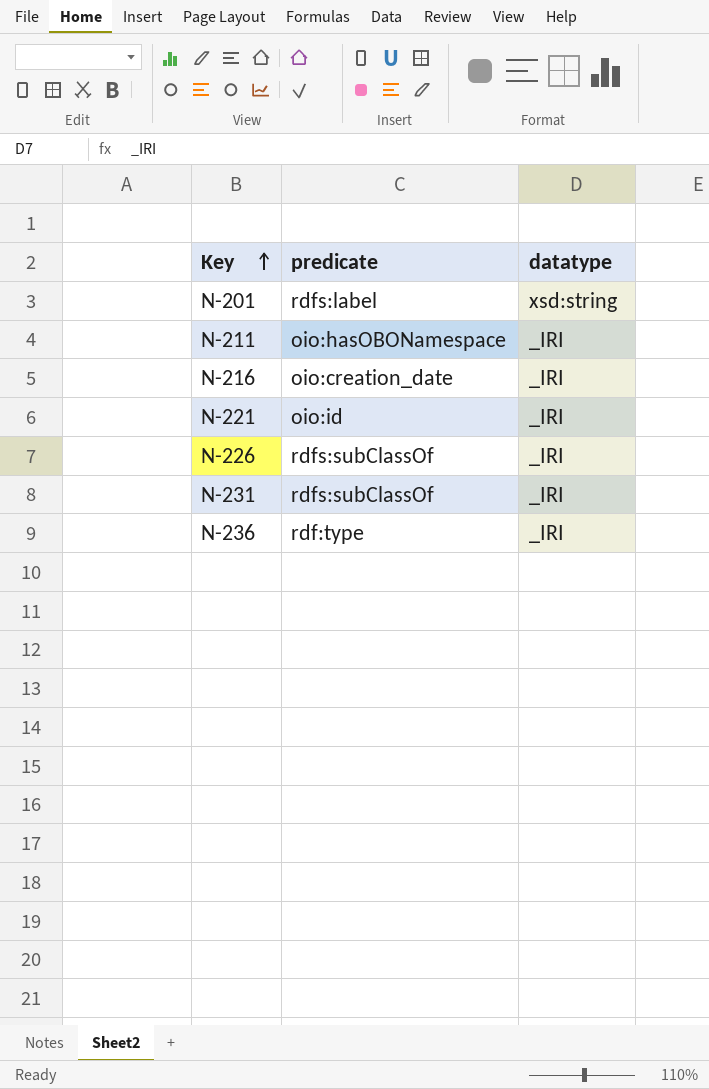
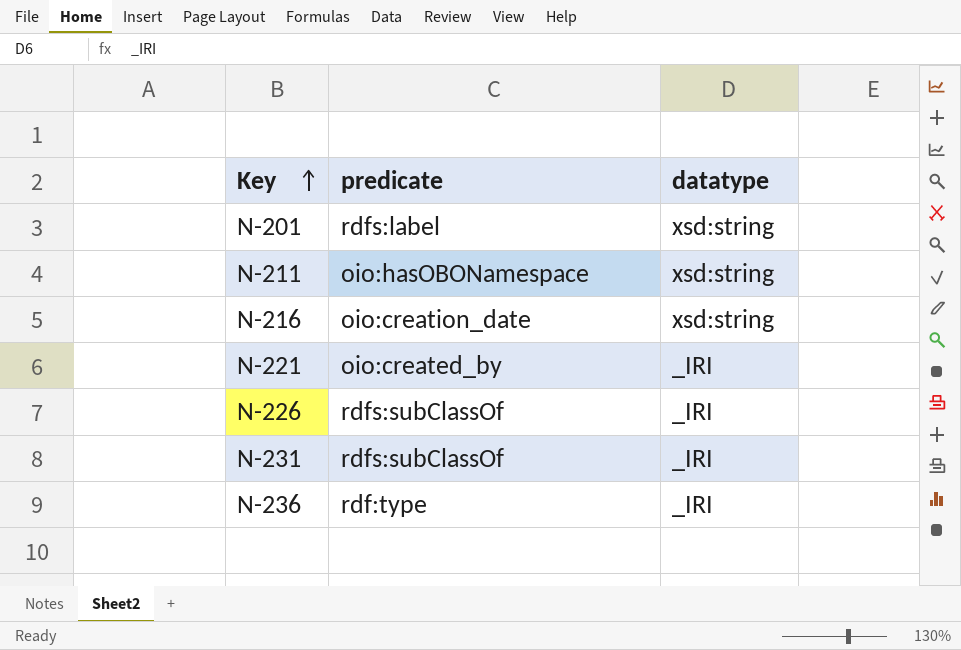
N-211 | datatype: _IRI -> xsd:string
N-216 | datatype: _IRI -> xsd:string
N-221 | predicate: oio:id -> oio:created_by

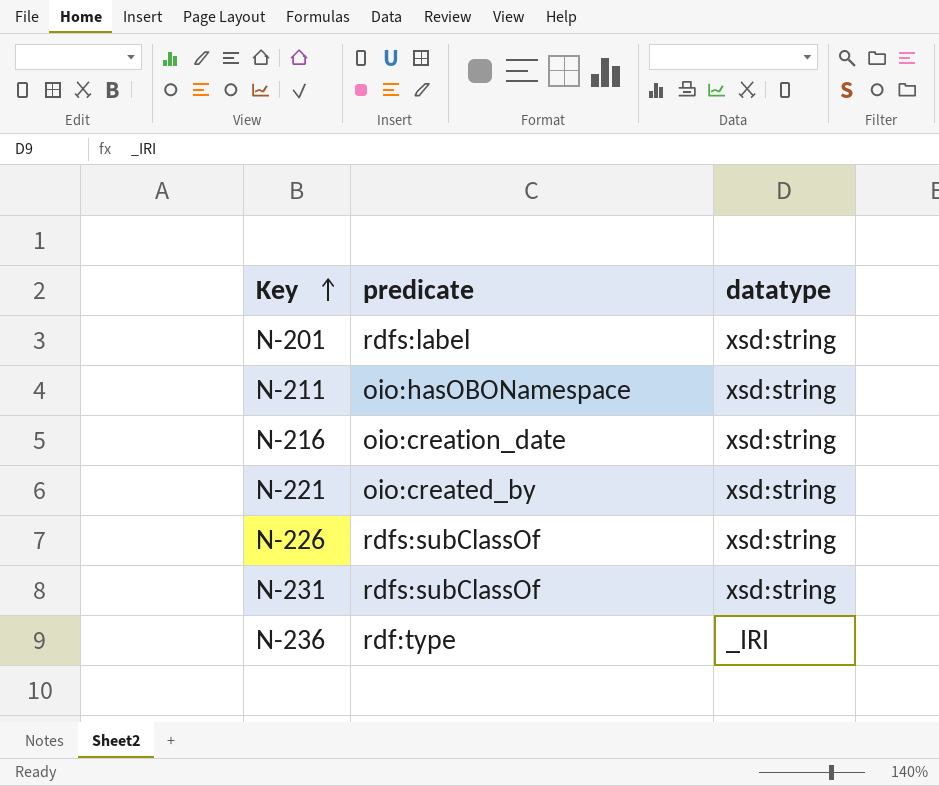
N-221 | datatype: _IRI -> xsd:string
N-226 | datatype: _IRI -> xsd:string
N-231 | datatype: _IRI -> xsd:string

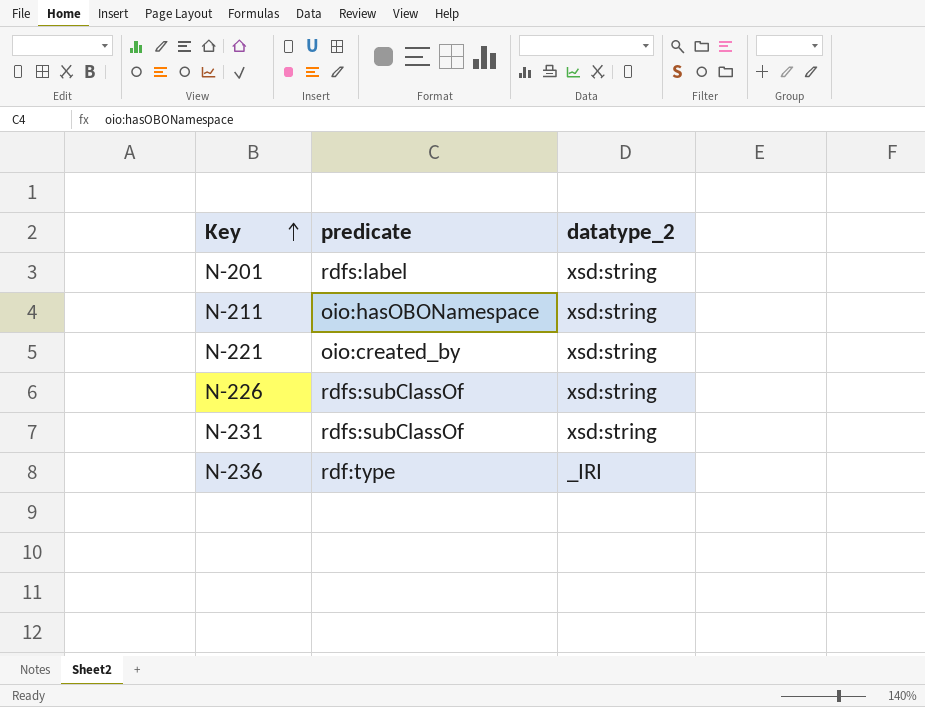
column name: datatype -> datatype_2
row N-216: oio:creation_date | xsd:string -> none

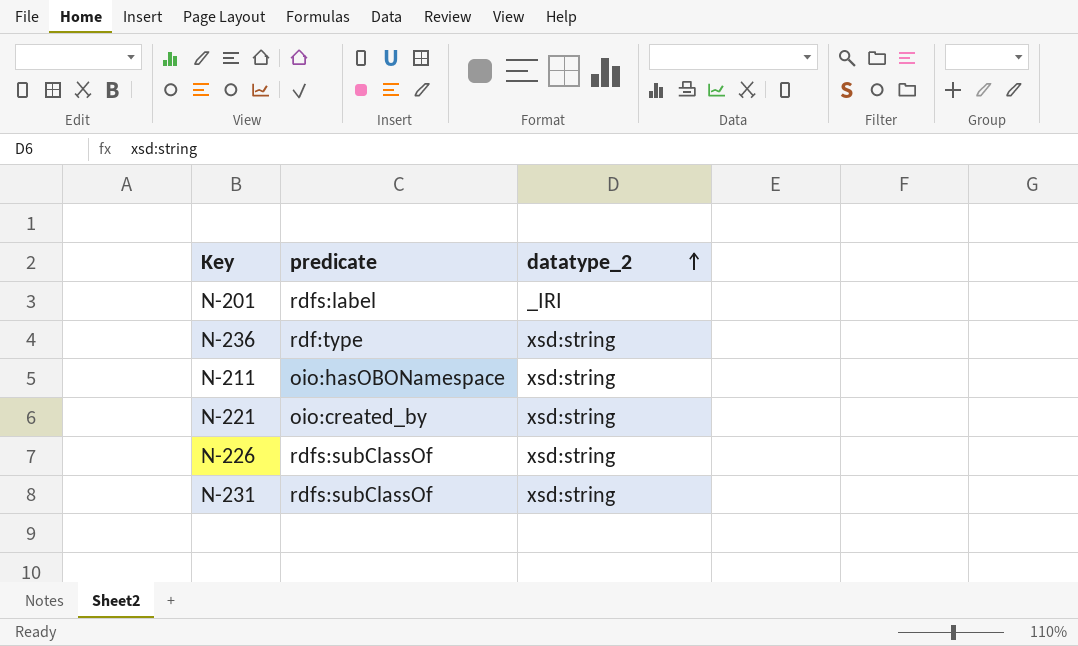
row order: Key ascending -> datatype_2 ascending
N-201 | datatype_2: xsd:string -> _IRI
N-236 | datatype_2: _IRI -> xsd:string

